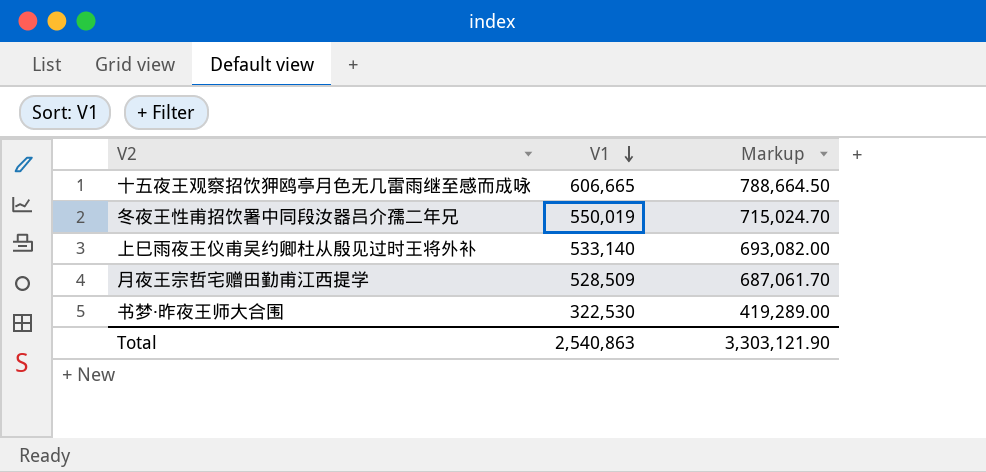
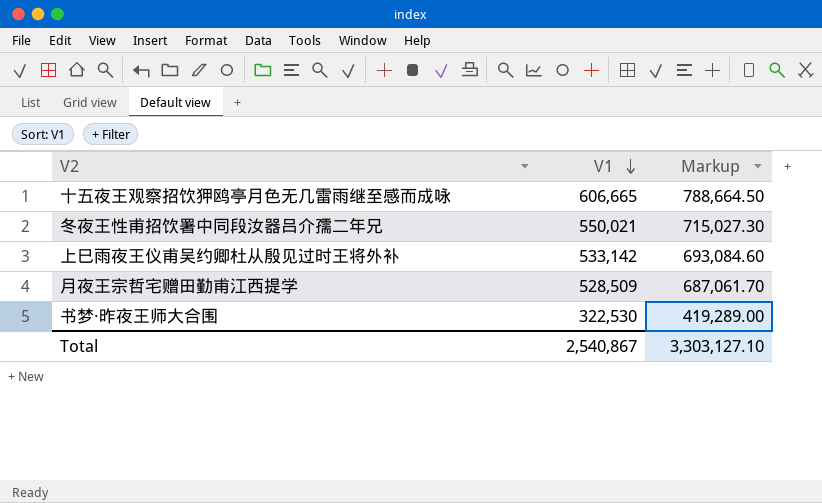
冬夜王性甫招饮署中同段汝器吕介孺二年兄 | V1: 550,019 -> 550,021
冬夜王性甫招饮署中同段汝器吕介孺二年兄 | Markup: 715,024.70 -> 715,027.30
上巳雨夜王仪甫吴约卿杜从殷见过时王将外补 | V1: 533,140 -> 533,142
上巳雨夜王仪甫吴约卿杜从殷见过时王将外补 | Markup: 693,082.00 -> 693,084.60
Total | V1: 2,540,863 -> 2,540,867
Total | Markup: 3,303,121.90 -> 3,303,127.10

